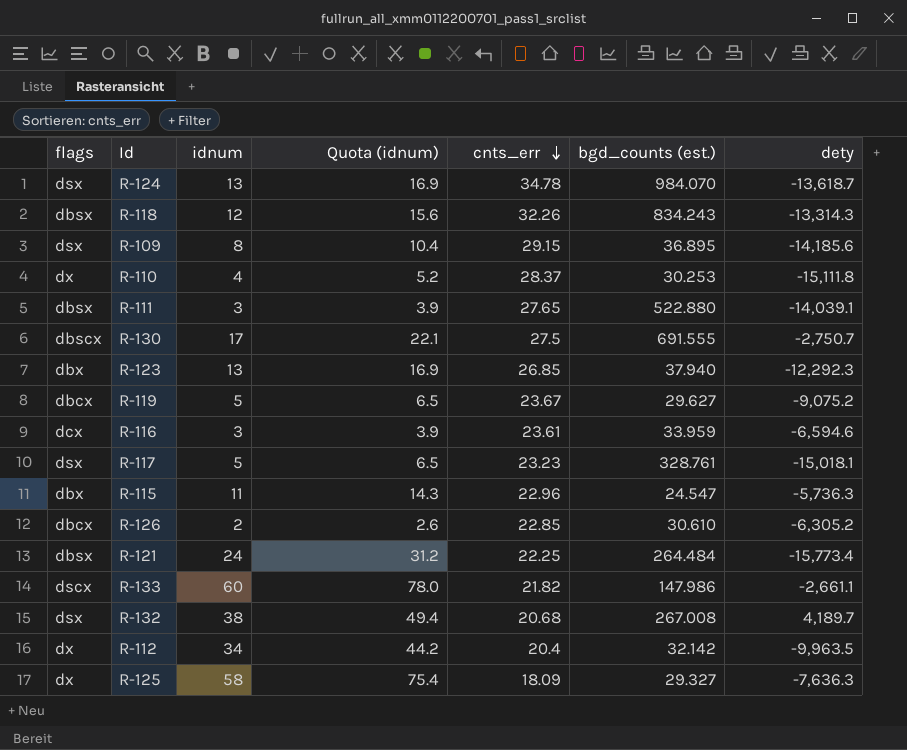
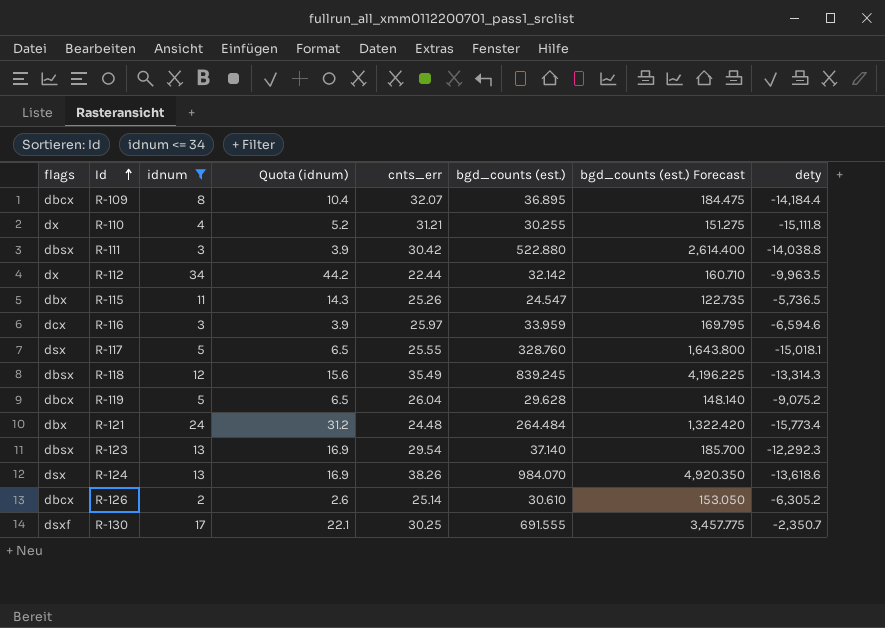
filter: none -> idnum <= 34
row order: cnts_err descending -> Id ascending
column bgd_counts (est.) Forecast | formula: none -> [bgd_counts (est.)] * 5
R-109 | flags: dsx -> dbcx
R-109 | cnts_err: 29.15 -> 32.07
R-109 | dety: -14,185.6 -> -14,184.4
R-110 | cnts_err: 28.37 -> 31.21
R-110 | bgd_counts (est.): 30.253 -> 30.255
R-111 | cnts_err: 27.65 -> 30.42
R-111 | dety: -14,039.1 -> -14,038.8
R-112 | cnts_err: 20.4 -> 22.44
R-115 | cnts_err: 22.96 -> 25.26
R-115 | dety: -5,736.3 -> -5,736.5
R-116 | cnts_err: 23.61 -> 25.97
R-117 | cnts_err: 23.23 -> 25.55
R-117 | bgd_counts (est.): 328.761 -> 328.760
R-118 | cnts_err: 32.26 -> 35.49
R-118 | bgd_counts (est.): 834.243 -> 839.245
R-119 | cnts_err: 23.67 -> 26.04
R-119 | bgd_counts (est.): 29.627 -> 29.628
R-121 | flags: dbsx -> dbx
R-121 | cnts_err: 22.25 -> 24.48
R-123 | flags: dbx -> dbsx
R-123 | cnts_err: 26.85 -> 29.54
R-123 | bgd_counts (est.): 37.940 -> 37.140
R-124 | cnts_err: 34.78 -> 38.26
R-124 | dety: -13,618.7 -> -13,618.6
R-126 | cnts_err: 22.85 -> 25.14
R-130 | flags: dbscx -> dsxf
R-130 | cnts_err: 27.5 -> 30.25
R-130 | dety: -2,750.7 -> -2,350.7

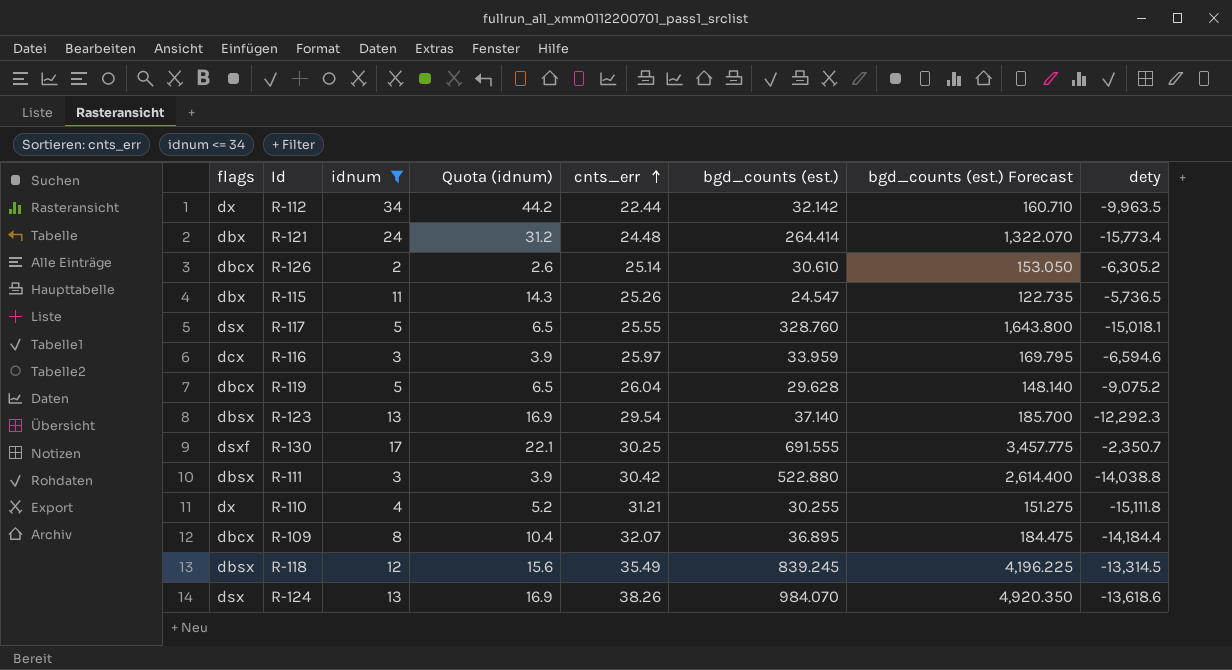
row order: Id ascending -> cnts_err ascending
R-121 | bgd_counts (est.): 264.484 -> 264.414
R-121 | bgd_counts (est.) Forecast: 1,322.420 -> 1,322.070
R-118 | dety: -13,314.3 -> -13,314.5

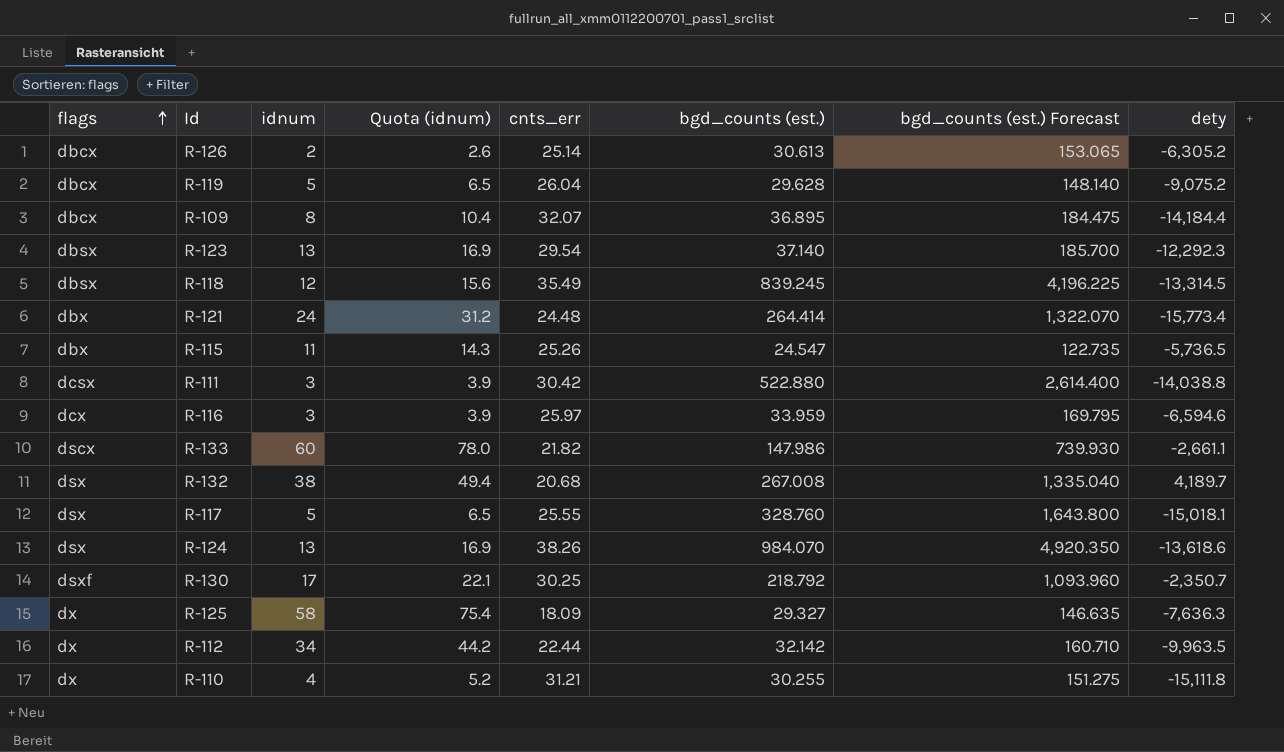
filter: idnum <= 34 -> none
row order: cnts_err ascending -> flags ascending
R-126 | bgd_counts (est.): 30.610 -> 30.613
R-126 | bgd_counts (est.) Forecast: 153.050 -> 153.065
R-111 | flags: dbsx -> dcsx
R-130 | bgd_counts (est.): 691.555 -> 218.792
R-130 | bgd_counts (est.) Forecast: 3,457.775 -> 1,093.960

